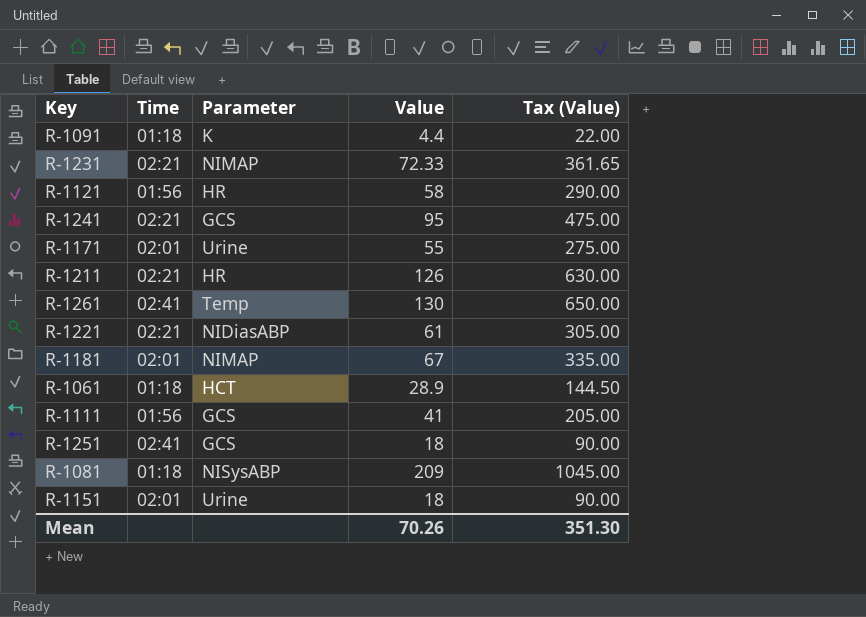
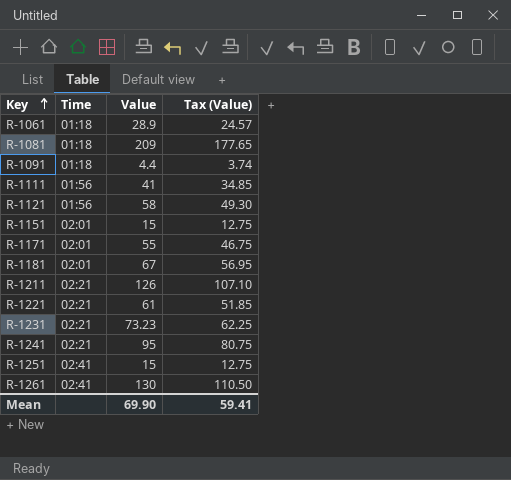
row order: none -> Key ascending
column Parameter | position: 3 -> none
column Tax (Value) | formula: [Value] * 5 -> [Value] * 0.85
R-1151 | Value: 18 -> 15
R-1231 | Value: 72.33 -> 73.23
R-1251 | Value: 18 -> 15
Mean | Value: 70.26 -> 69.90
Mean | Tax (Value): 351.30 -> 59.41

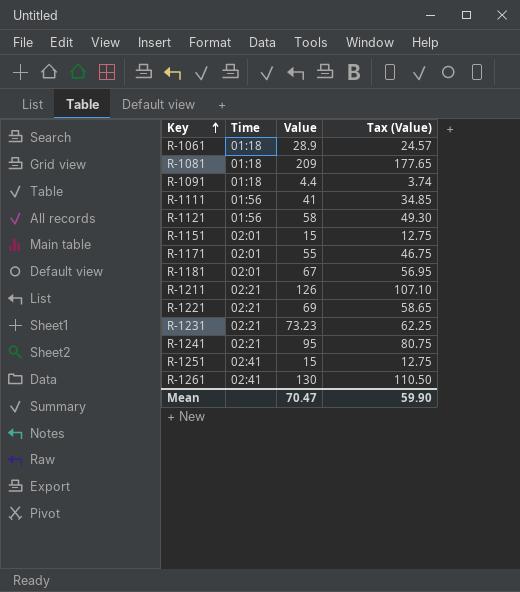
R-1221 | Value: 61 -> 69
R-1221 | Tax (Value): 51.85 -> 58.65
Mean | Value: 69.90 -> 70.47
Mean | Tax (Value): 59.41 -> 59.90

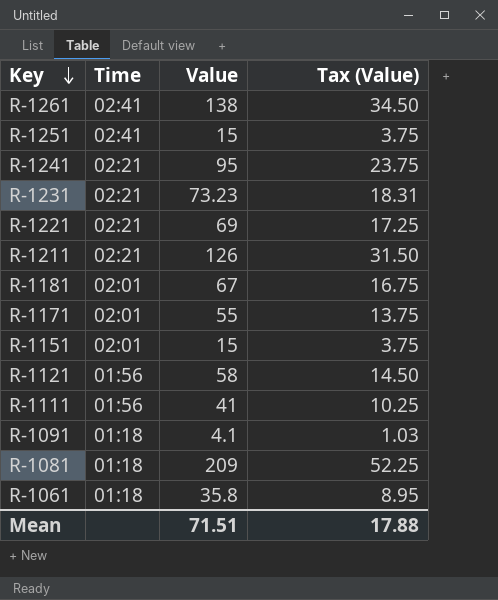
row order: Key ascending -> Key descending
column Tax (Value) | formula: [Value] * 0.85 -> [Value] * 0.25
R-1261 | Value: 130 -> 138
R-1091 | Value: 4.4 -> 4.1
R-1061 | Value: 28.9 -> 35.8
Mean | Value: 70.47 -> 71.51
Mean | Tax (Value): 59.90 -> 17.88

